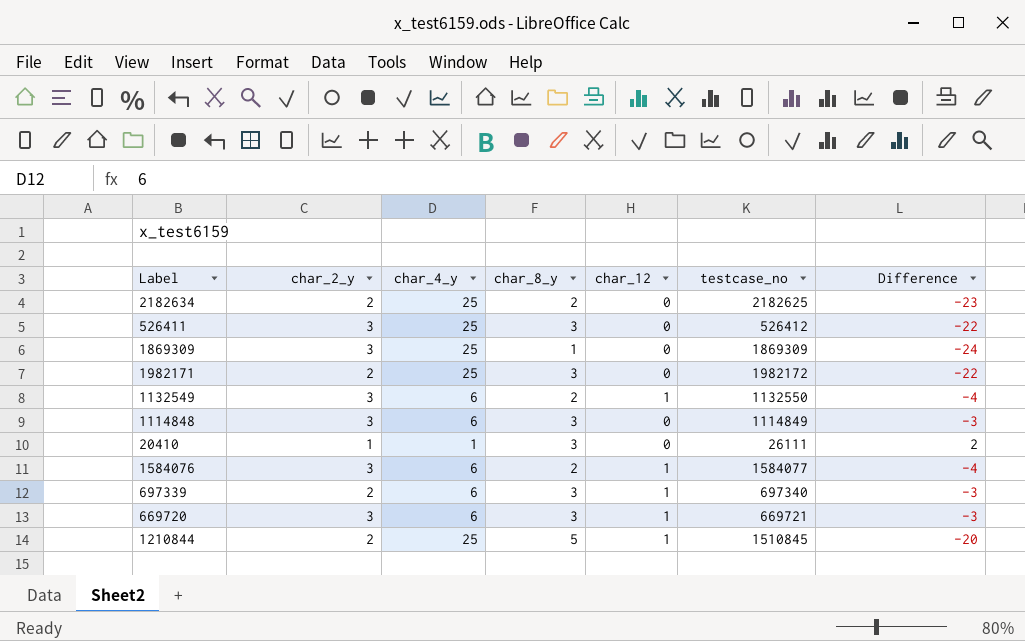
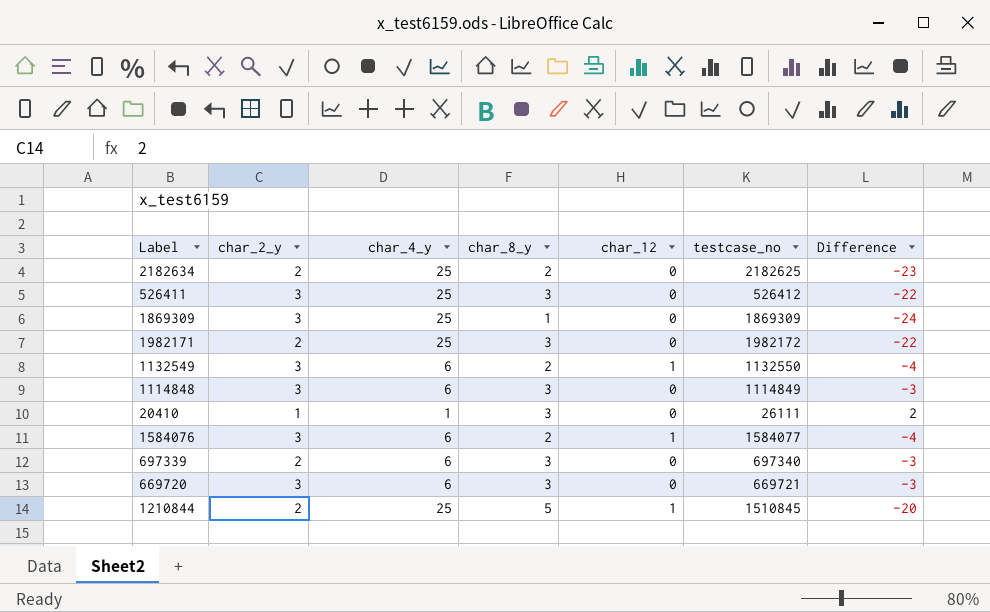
697339 | char_12: 1 -> 0
669720 | char_12: 1 -> 0

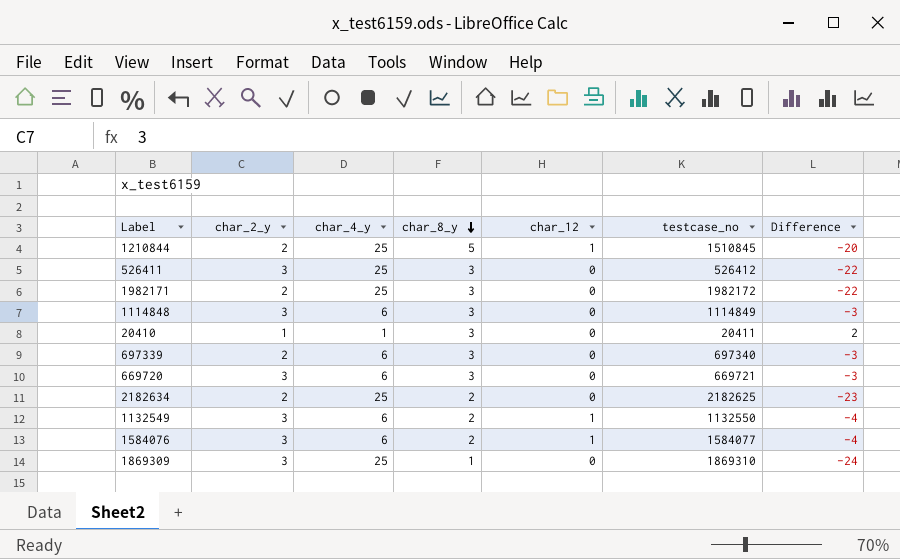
row order: none -> char_8_y descending
20410 | testcase_no: 26111 -> 20411
1869309 | testcase_no: 1869309 -> 1869310

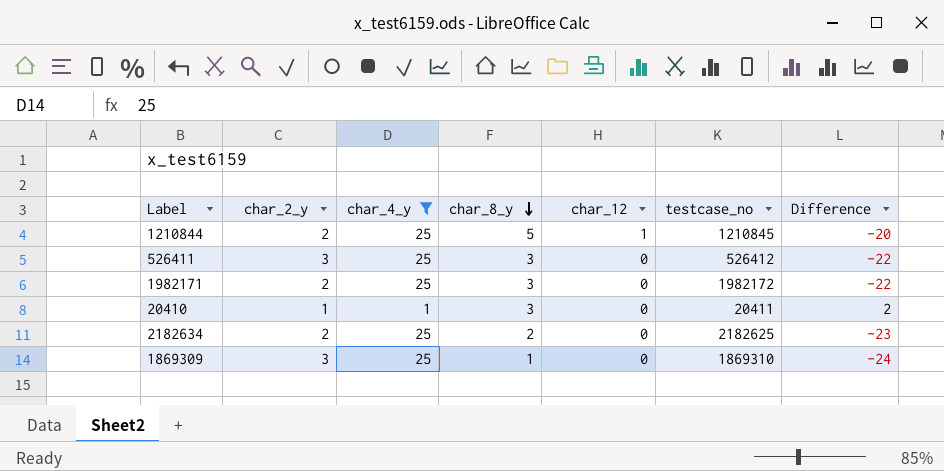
filter: none -> char_4_y != 6
1210844 | testcase_no: 1510845 -> 1210845

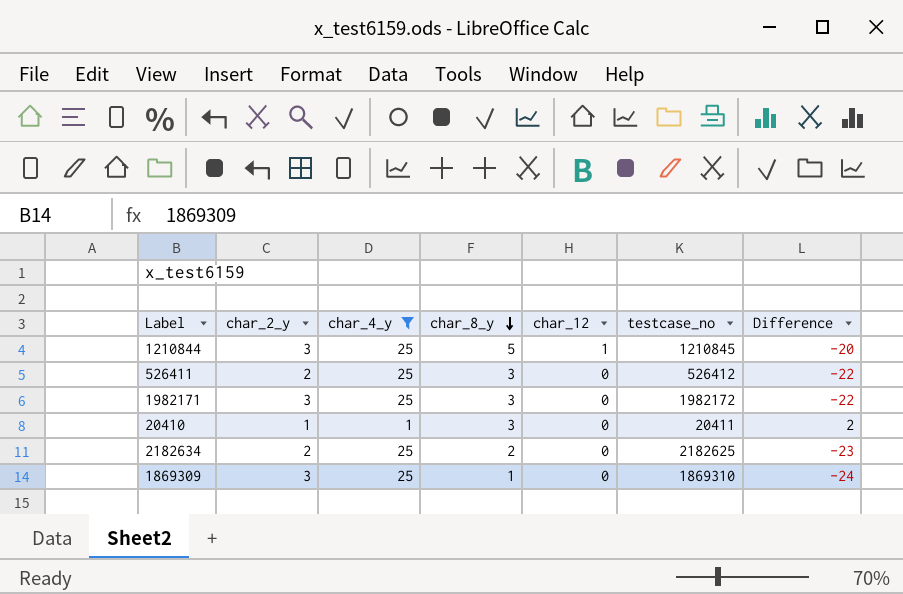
1210844 | char_2_y: 2 -> 3
526411 | char_2_y: 3 -> 2
1982171 | char_2_y: 2 -> 3

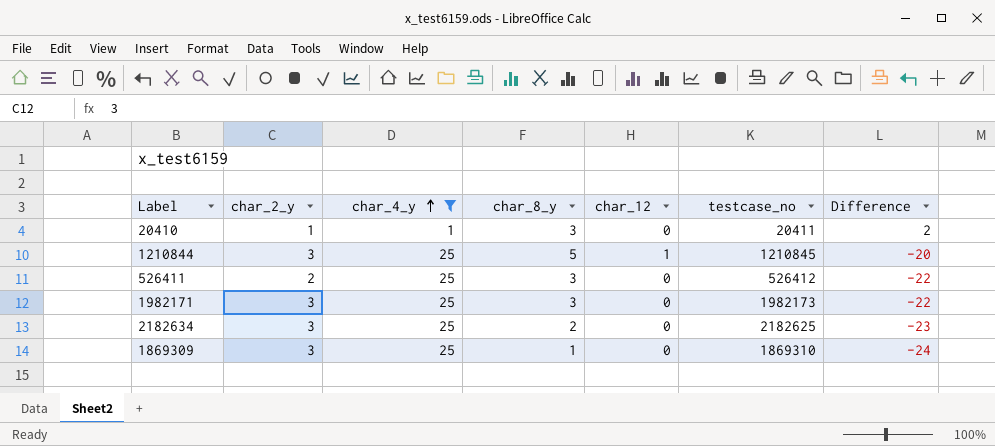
row order: char_8_y descending -> char_4_y ascending
1982171 | testcase_no: 1982172 -> 1982173
2182634 | char_2_y: 2 -> 3

